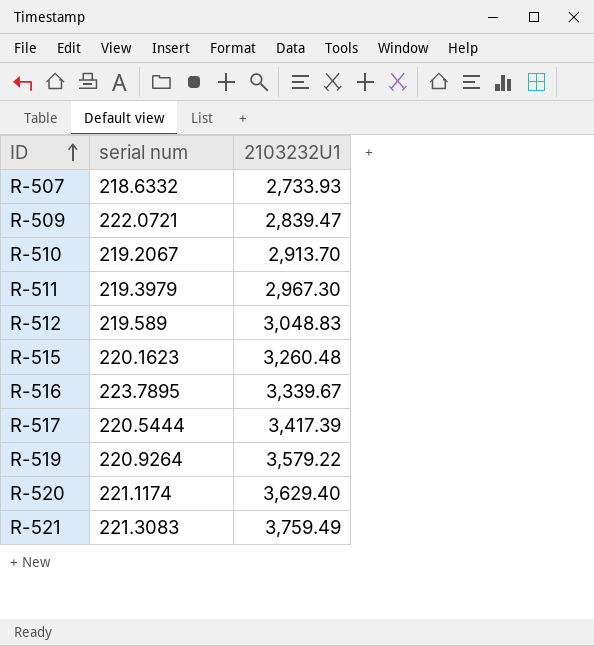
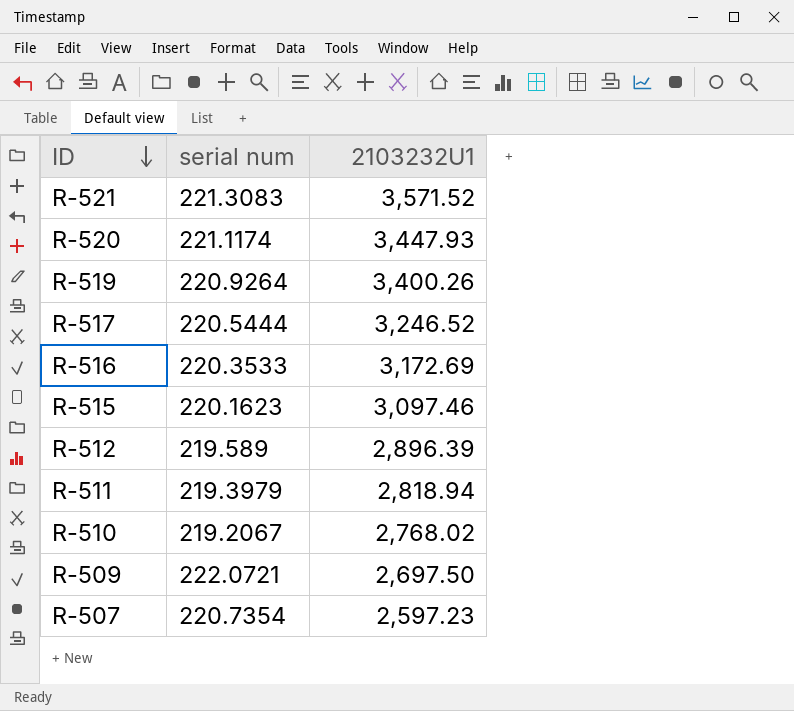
row order: ID ascending -> ID descending
R-521 | 2103232U1: 3,759.49 -> 3,571.52
R-520 | 2103232U1: 3,629.40 -> 3,447.93
R-519 | 2103232U1: 3,579.22 -> 3,400.26
R-517 | 2103232U1: 3,417.39 -> 3,246.52
R-516 | serial num: 223.7895 -> 220.3533
R-516 | 2103232U1: 3,339.67 -> 3,172.69
R-515 | 2103232U1: 3,260.48 -> 3,097.46
R-512 | 2103232U1: 3,048.83 -> 2,896.39
R-511 | 2103232U1: 2,967.30 -> 2,818.94
R-510 | 2103232U1: 2,913.70 -> 2,768.02
R-509 | 2103232U1: 2,839.47 -> 2,697.50
R-507 | serial num: 218.6332 -> 220.7354
R-507 | 2103232U1: 2,733.93 -> 2,597.23

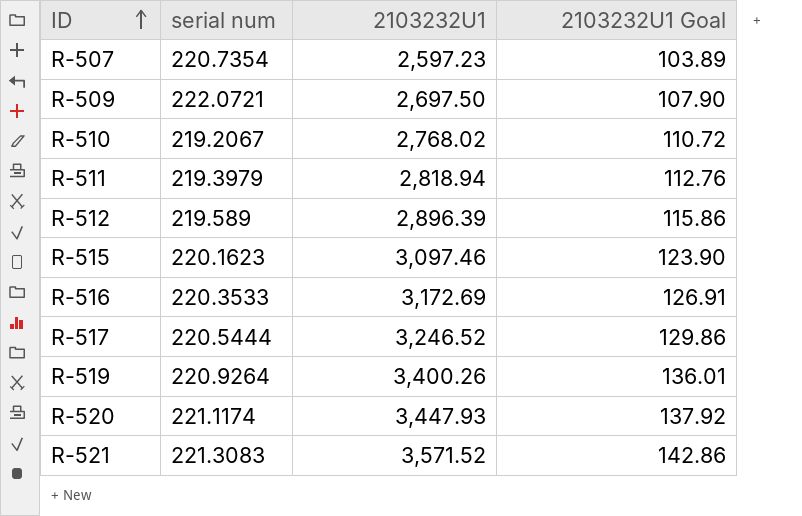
row order: ID descending -> ID ascending
column 2103232U1 Goal | formula: none -> [2103232U1] * 0.04

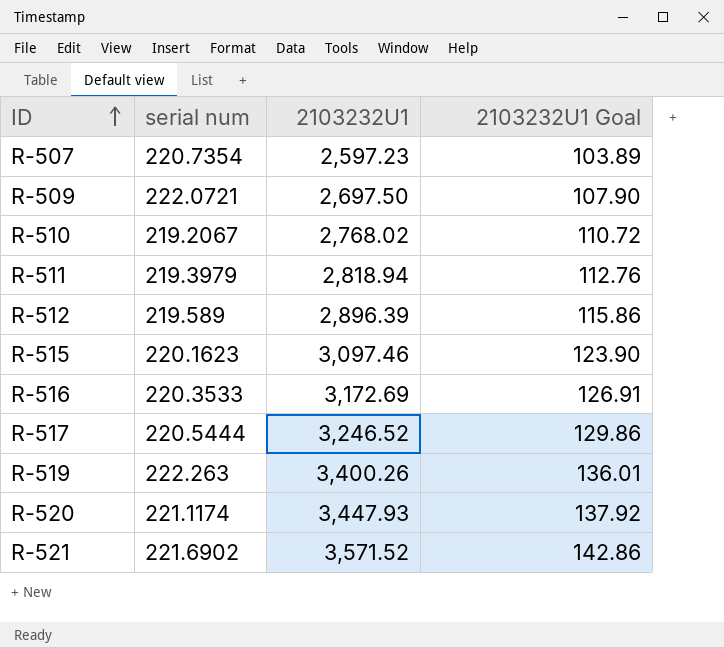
R-519 | serial num: 220.9264 -> 222.263
R-521 | serial num: 221.3083 -> 221.6902

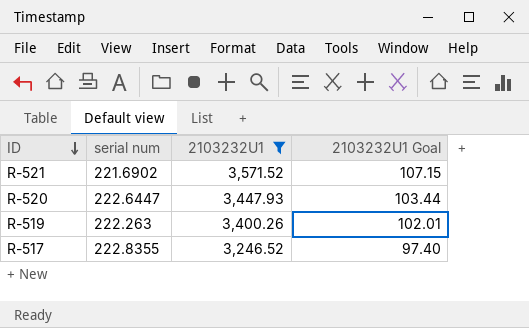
filter: none -> 2103232U1 >= 3,246.52
row order: ID ascending -> ID descending
column 2103232U1 Goal | formula: [2103232U1] * 0.04 -> [2103232U1] * 0.03
R-520 | serial num: 221.1174 -> 222.6447
R-517 | serial num: 220.5444 -> 222.8355

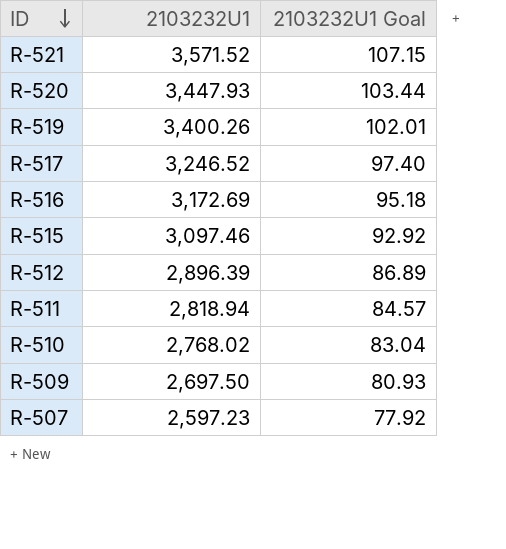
filter: 2103232U1 >= 3,246.52 -> none
column serial num | position: 2 -> none

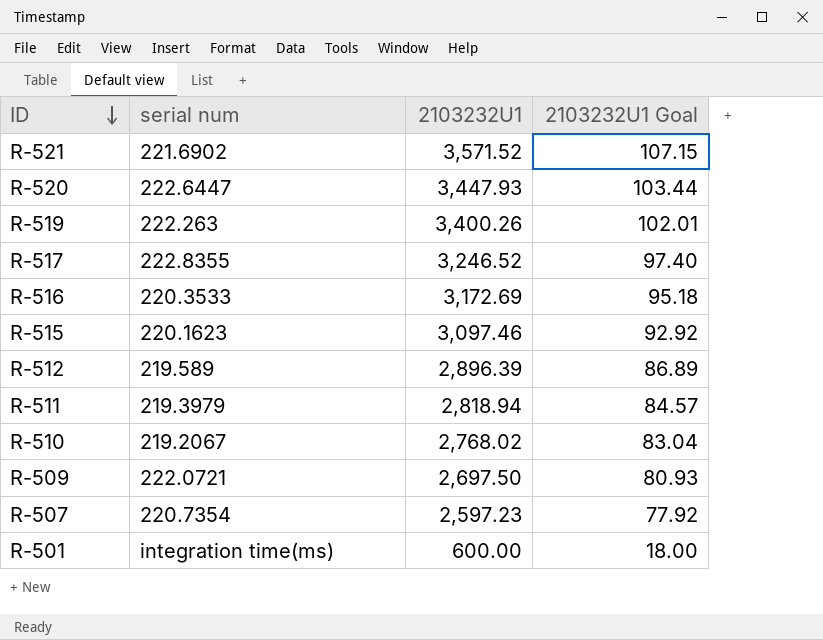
column serial num | position: none -> 2
row R-501: none -> integration time(ms) | 600.00 | 18.00

